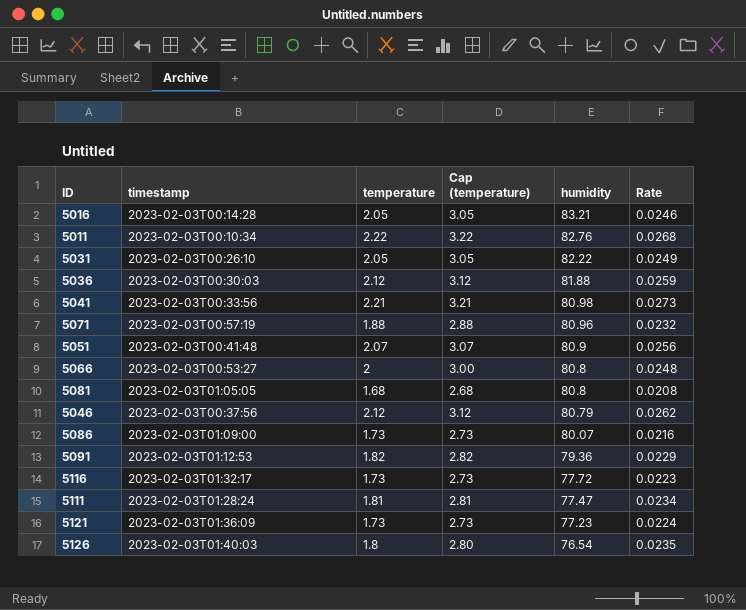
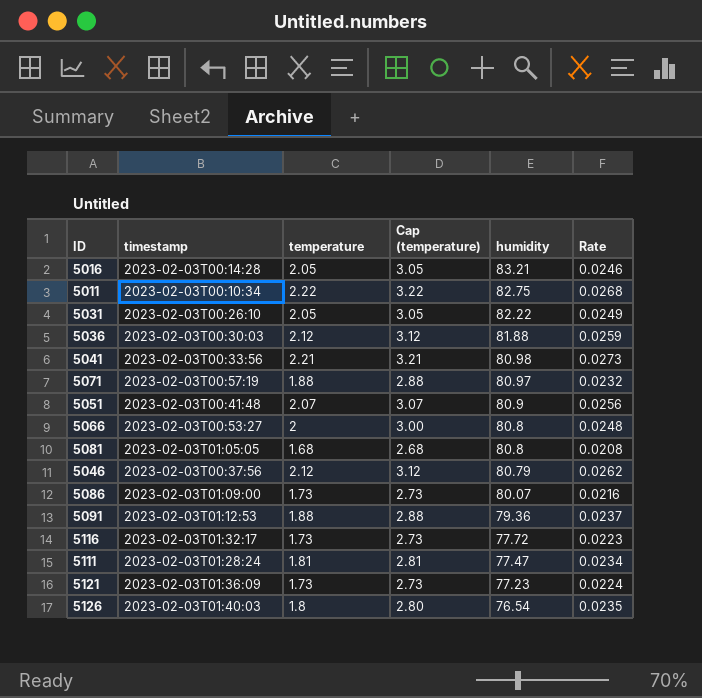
5011 | humidity: 82.76 -> 82.75
5071 | humidity: 80.96 -> 80.97
5091 | temperature: 1.82 -> 1.88
5091 | Cap (temperature): 2.82 -> 2.88
5091 | Rate: 0.0229 -> 0.0237

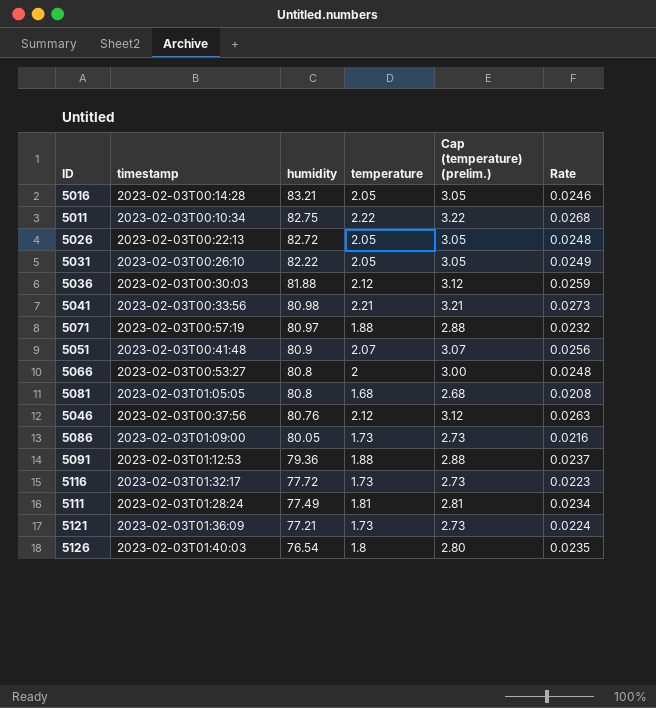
column humidity | position: 5 -> 3
column name: Cap (temperature) -> Cap (temperature) (prelim.)
row 5026: none -> 2023-02-03T00:22:13 | 82.72 | 2.05 | 3.05 | 0.0248
5046 | humidity: 80.79 -> 80.76
5046 | Rate: 0.0262 -> 0.0263
5086 | humidity: 80.07 -> 80.05
5111 | humidity: 77.47 -> 77.49
5121 | humidity: 77.23 -> 77.21

